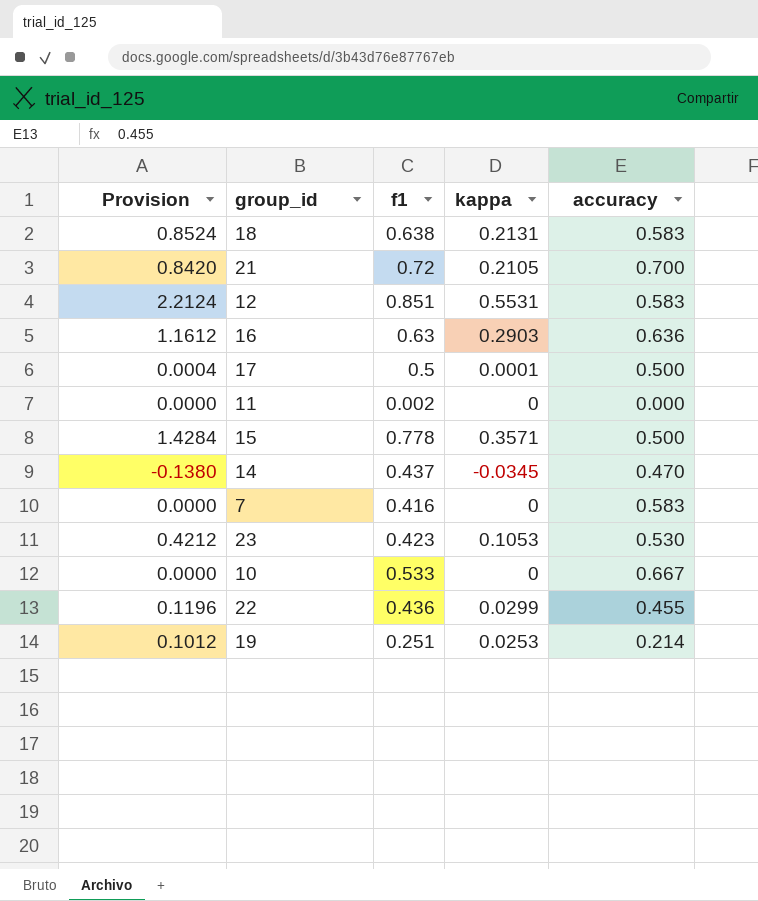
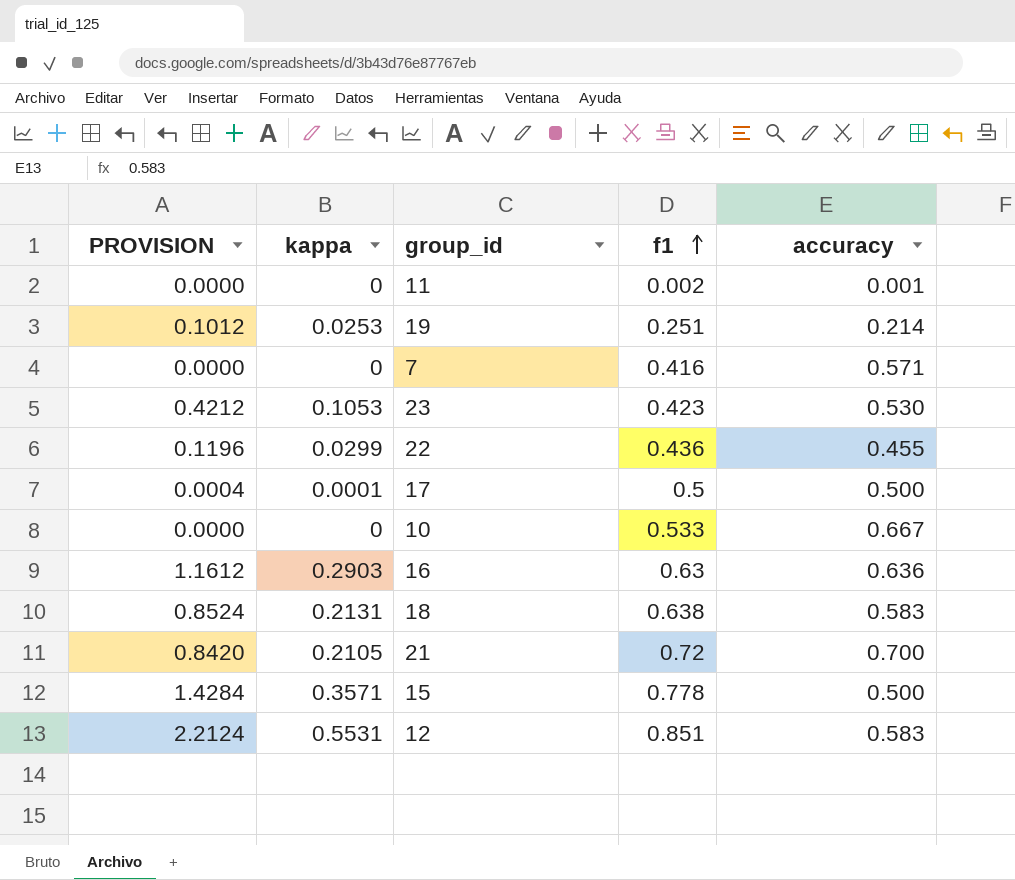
row order: none -> f1 ascending
column name: Provision -> PROVISION
column kappa | position: 4 -> 2
row 14: -0.1380 | 0.437 | -0.0345 | 0.470 -> none
11 | accuracy: 0.000 -> 0.001
7 | accuracy: 0.583 -> 0.571

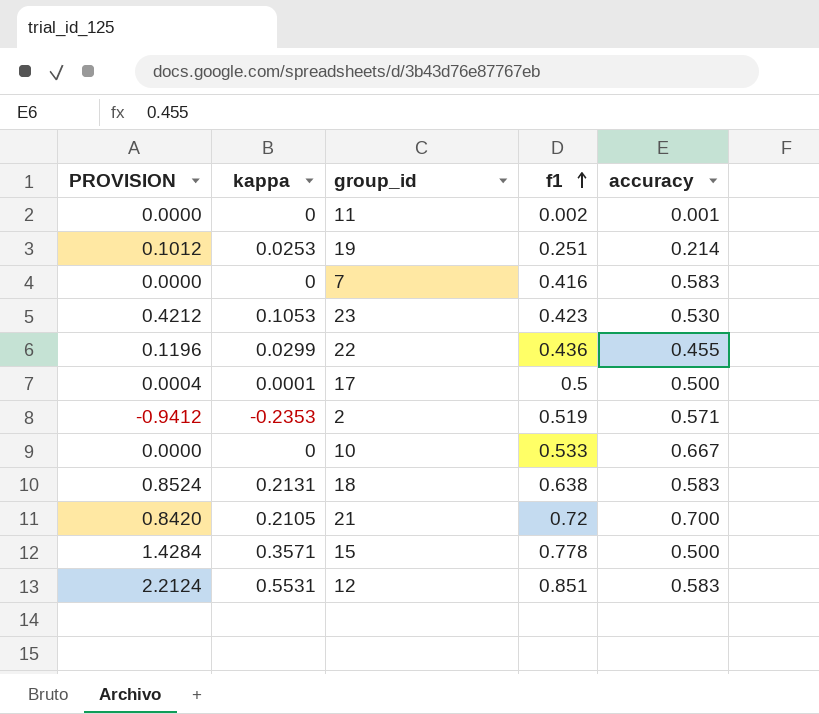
row 16: 1.1612 | 0.2903 | 0.63 | 0.636 -> none
7 | accuracy: 0.571 -> 0.583
row 2: none -> -0.9412 | -0.2353 | 0.519 | 0.571

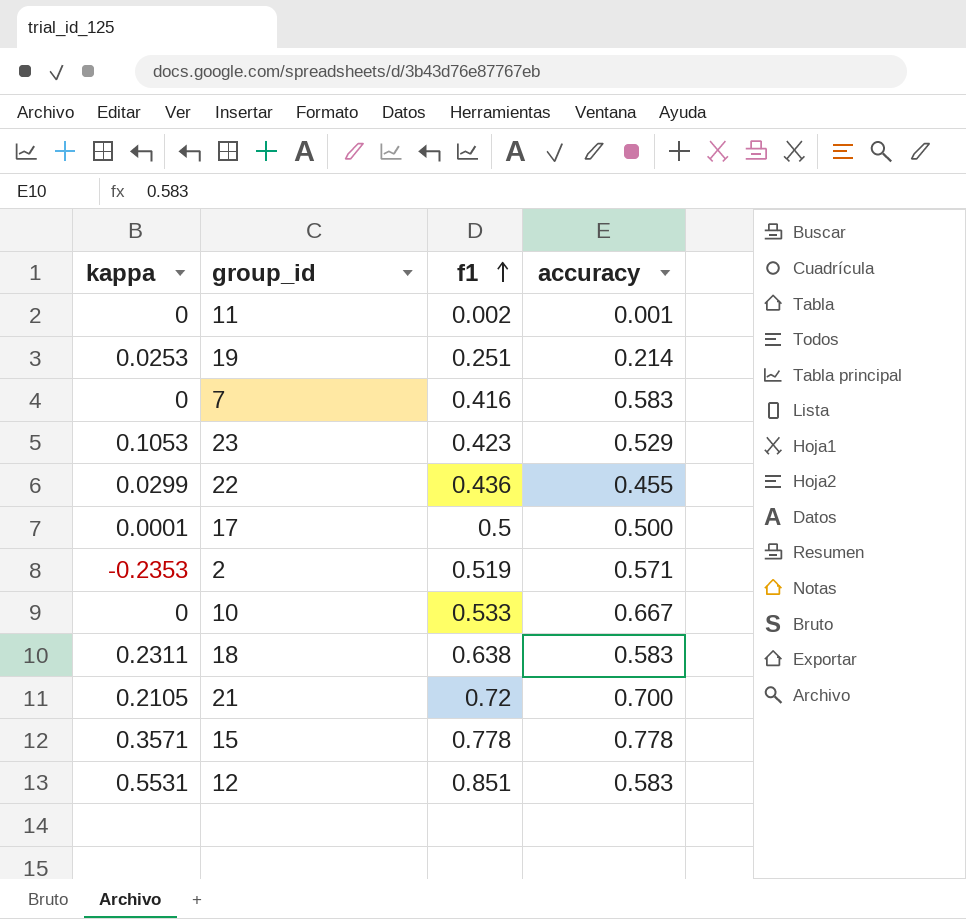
column PROVISION | formula: [kappa] * 4 -> none
23 | accuracy: 0.530 -> 0.529
18 | kappa: 0.2131 -> 0.2311
15 | accuracy: 0.500 -> 0.778

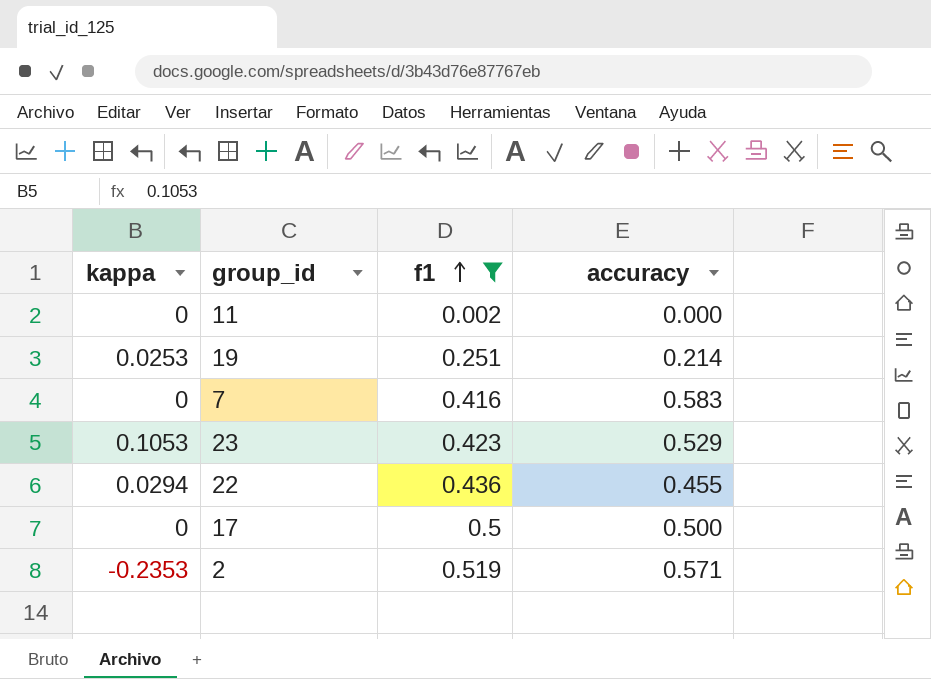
filter: none -> f1 <= 0.519
11 | accuracy: 0.001 -> 0.000
22 | kappa: 0.0299 -> 0.0294
17 | kappa: 0.0001 -> 0

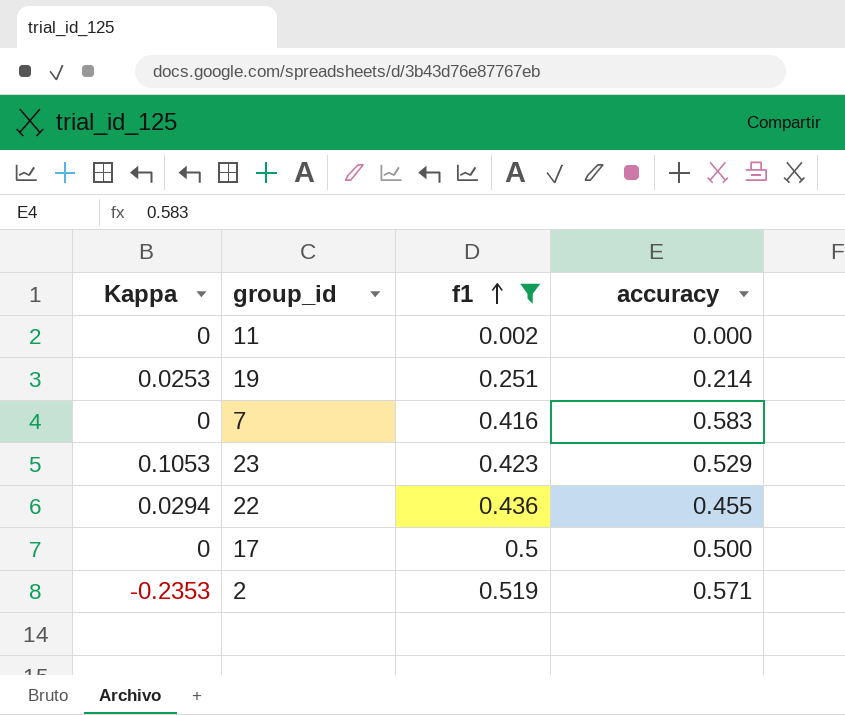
column name: kappa -> Kappa

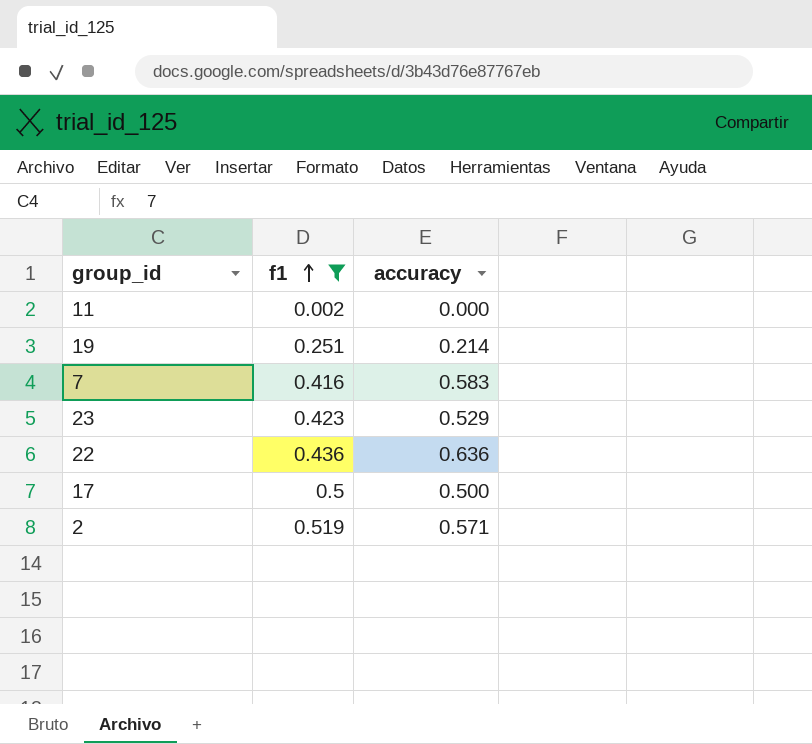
column Kappa | position: 1 -> none
22 | accuracy: 0.455 -> 0.636

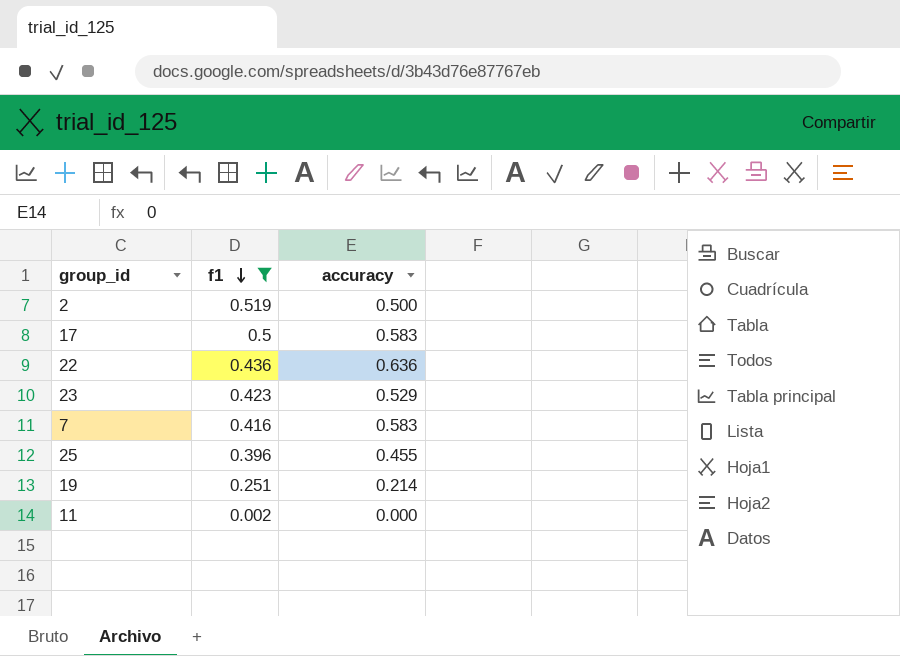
row order: f1 ascending -> f1 descending
2 | accuracy: 0.571 -> 0.500
17 | accuracy: 0.500 -> 0.583
row 25: none -> 0.396 | 0.455

